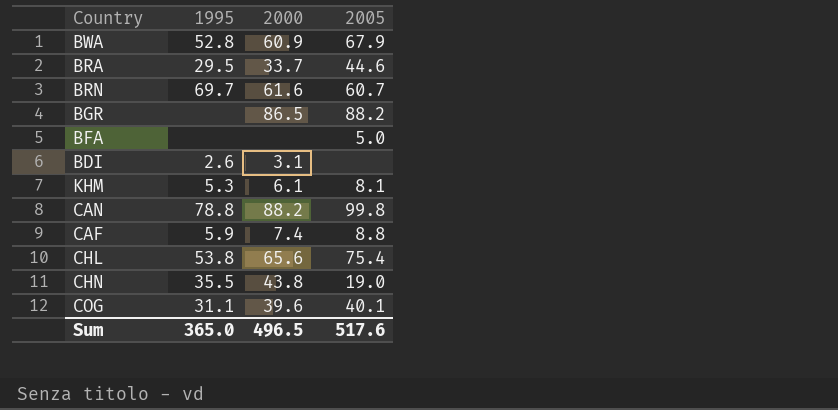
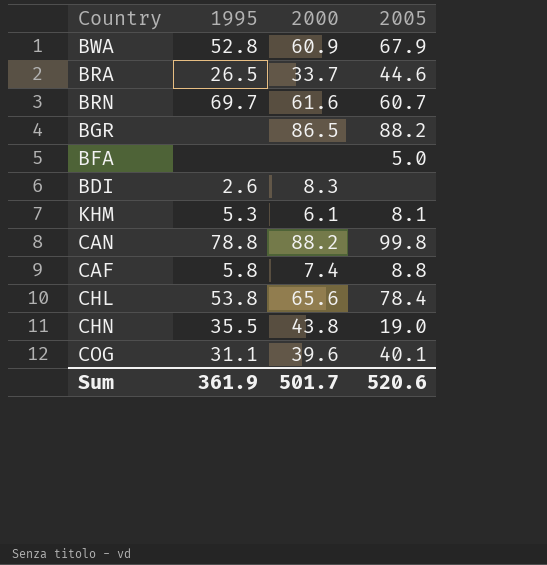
BRA | 1995: 29.5 -> 26.5
BDI | 2000: 3.1 -> 8.3
CAF | 1995: 5.9 -> 5.8
CHL | 2005: 75.4 -> 78.4
Sum | 1995: 365.0 -> 361.9
Sum | 2000: 496.5 -> 501.7
Sum | 2005: 517.6 -> 520.6

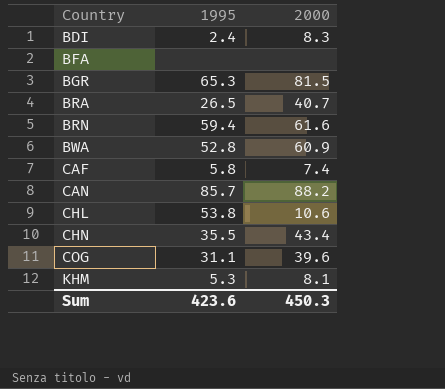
row order: none -> Country ascending
column 2005 | position: 4 -> none
BDI | 1995: 2.6 -> 2.4
BGR | 1995: none -> 65.3
BGR | 2000: 86.5 -> 81.5
BRA | 2000: 33.7 -> 40.7
BRN | 1995: 69.7 -> 59.4
CAN | 1995: 78.8 -> 85.7
CHL | 2000: 65.6 -> 10.6
CHN | 2000: 43.8 -> 43.4
KHM | 2000: 6.1 -> 8.1
Sum | 1995: 361.9 -> 423.6
Sum | 2000: 501.7 -> 450.3

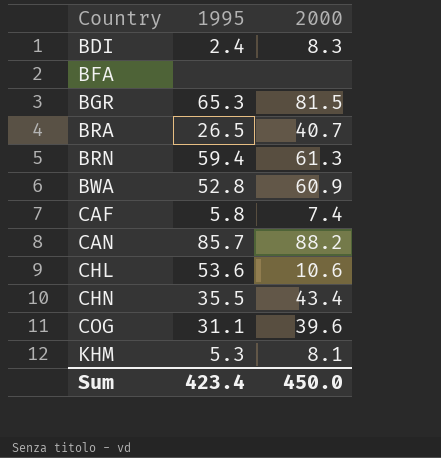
BRN | 2000: 61.6 -> 61.3
CHL | 1995: 53.8 -> 53.6
Sum | 1995: 423.6 -> 423.4
Sum | 2000: 450.3 -> 450.0

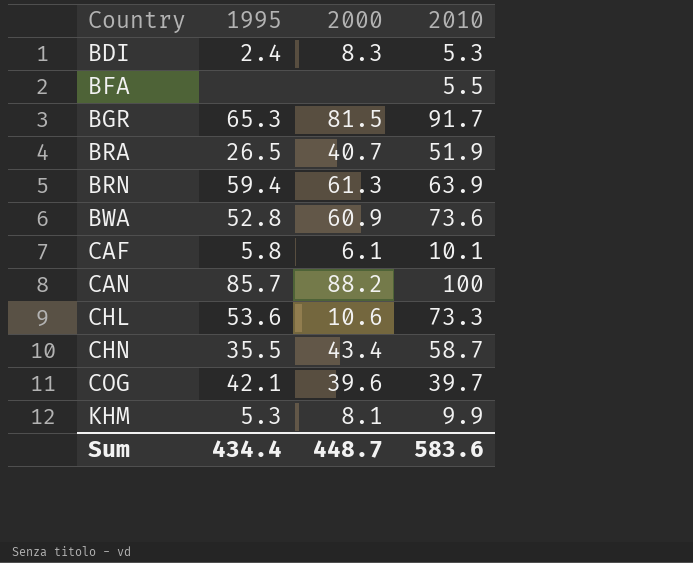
column 2010 | position: none -> 4
CAF | 2000: 7.4 -> 6.1
COG | 1995: 31.1 -> 42.1
Sum | 1995: 423.4 -> 434.4
Sum | 2000: 450.0 -> 448.7

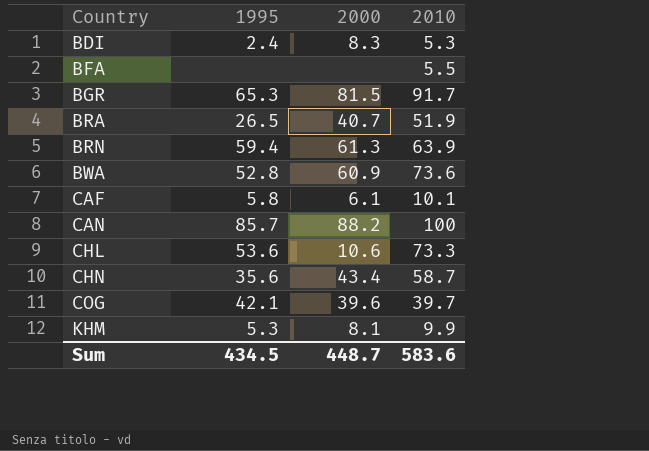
CHN | 1995: 35.5 -> 35.6
Sum | 1995: 434.4 -> 434.5

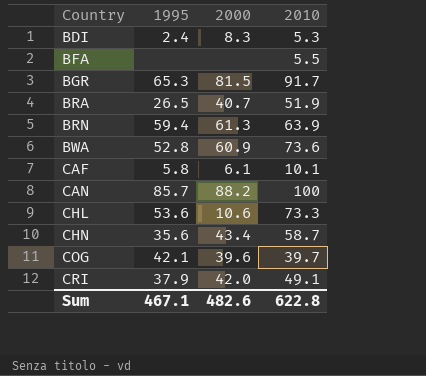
row KHM: 5.3 | 8.1 | 9.9 -> none
row CRI: none -> 37.9 | 42.0 | 49.1
Sum | 1995: 434.5 -> 467.1
Sum | 2000: 448.7 -> 482.6
Sum | 2010: 583.6 -> 622.8

